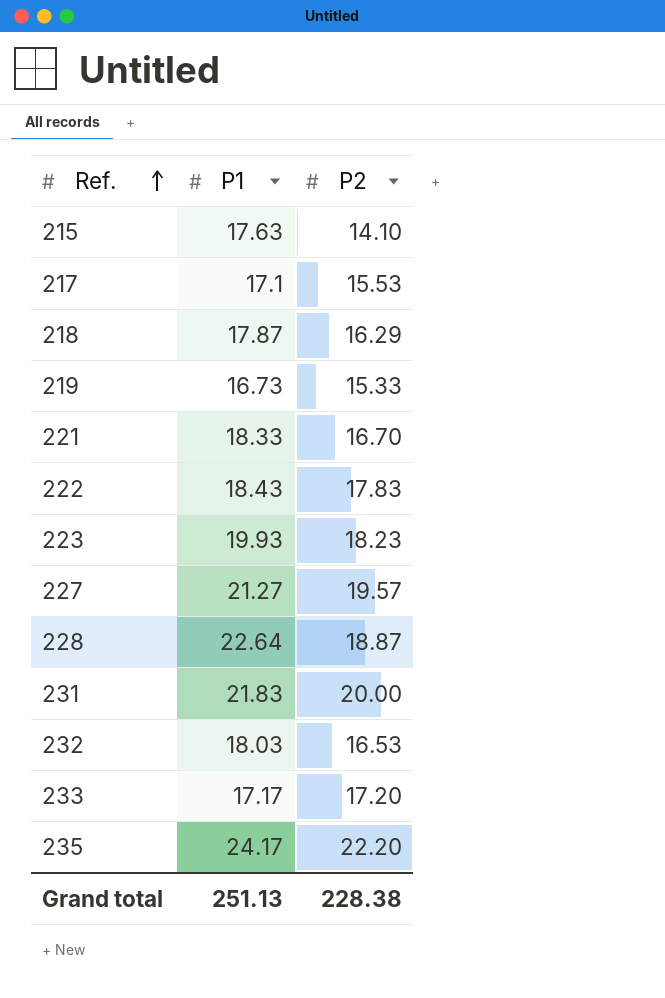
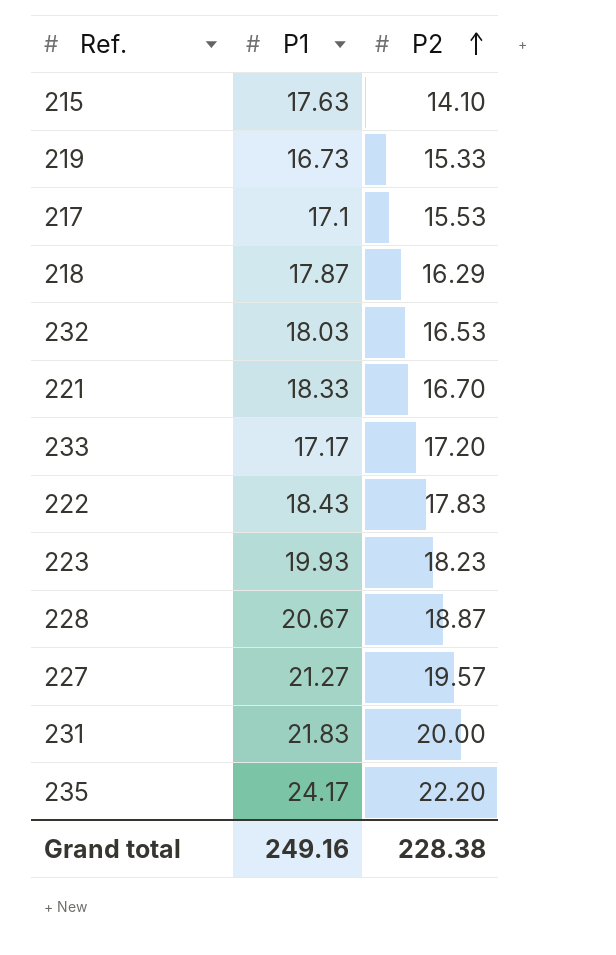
row order: Ref. ascending -> P2 ascending
228 | P1: 22.64 -> 20.67
Grand total | P1: 251.13 -> 249.16

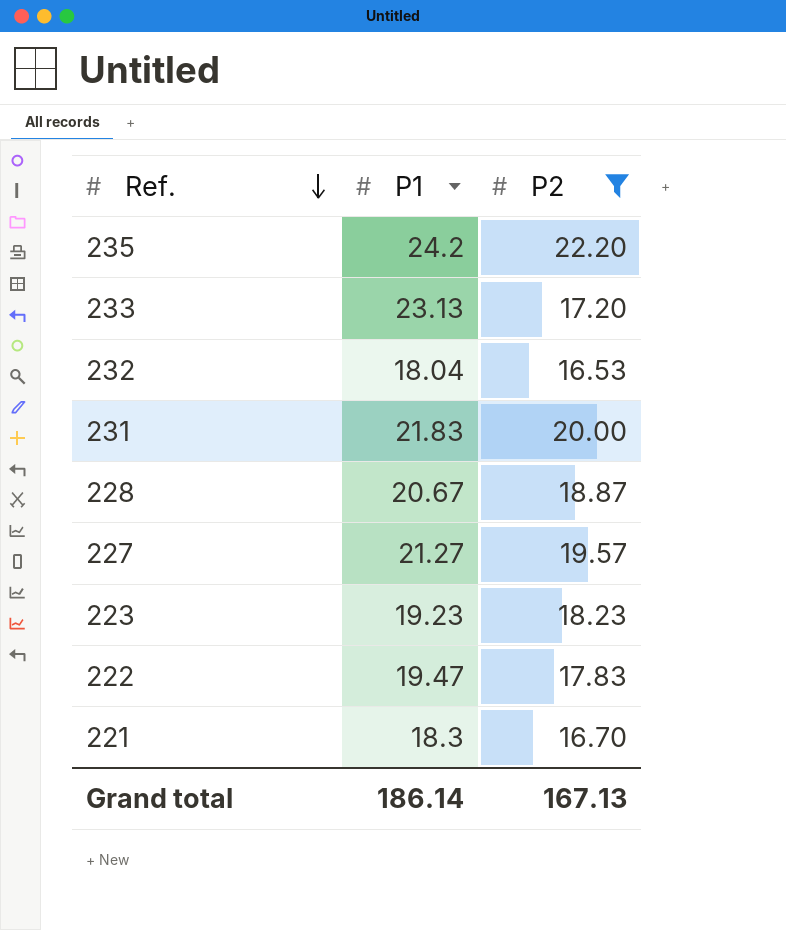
filter: none -> P2 >= 16.53
row order: P2 ascending -> Ref. descending
235 | P1: 24.17 -> 24.2
233 | P1: 17.17 -> 23.13
232 | P1: 18.03 -> 18.04
223 | P1: 19.93 -> 19.23
222 | P1: 18.43 -> 19.47
221 | P1: 18.33 -> 18.3
Grand total | P1: 249.16 -> 186.14
Grand total | P2: 228.38 -> 167.13

